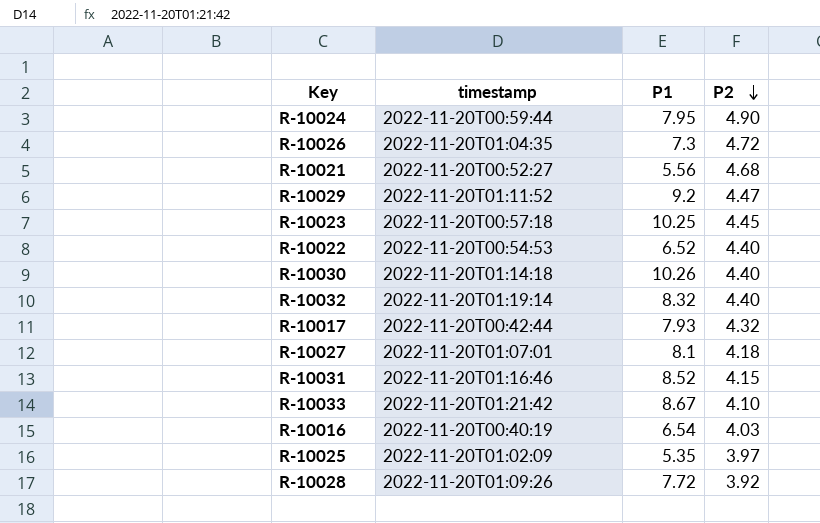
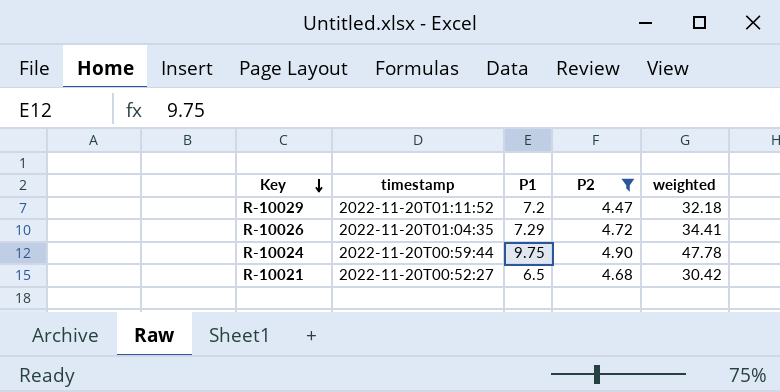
filter: none -> P2 >= 4.47
row order: P2 descending -> Key descending
column weighted | formula: none -> [P1] * [P2]
R-10029 | P1: 9.2 -> 7.2
R-10026 | P1: 7.3 -> 7.29
R-10024 | P1: 7.95 -> 9.75
R-10021 | P1: 5.56 -> 6.5

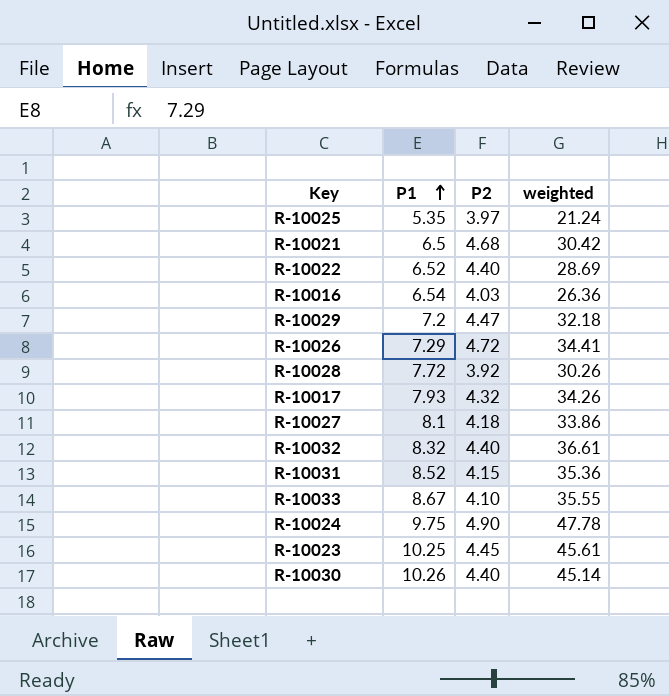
filter: P2 >= 4.47 -> none
row order: Key descending -> P1 ascending
column timestamp | position: 2 -> none

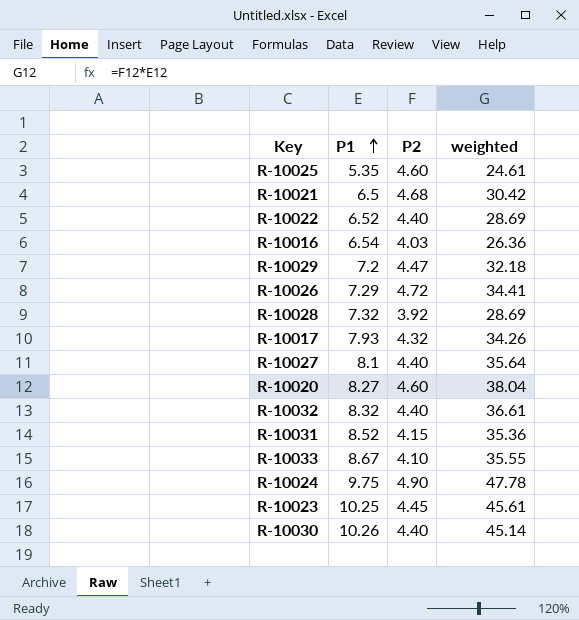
R-10025 | P2: 3.97 -> 4.60
R-10025 | weighted: 21.24 -> 24.61
R-10028 | P1: 7.72 -> 7.32
R-10028 | weighted: 30.26 -> 28.69
R-10027 | P2: 4.18 -> 4.40
R-10027 | weighted: 33.86 -> 35.64
row R-10020: none -> 8.27 | 4.60 | 38.04

